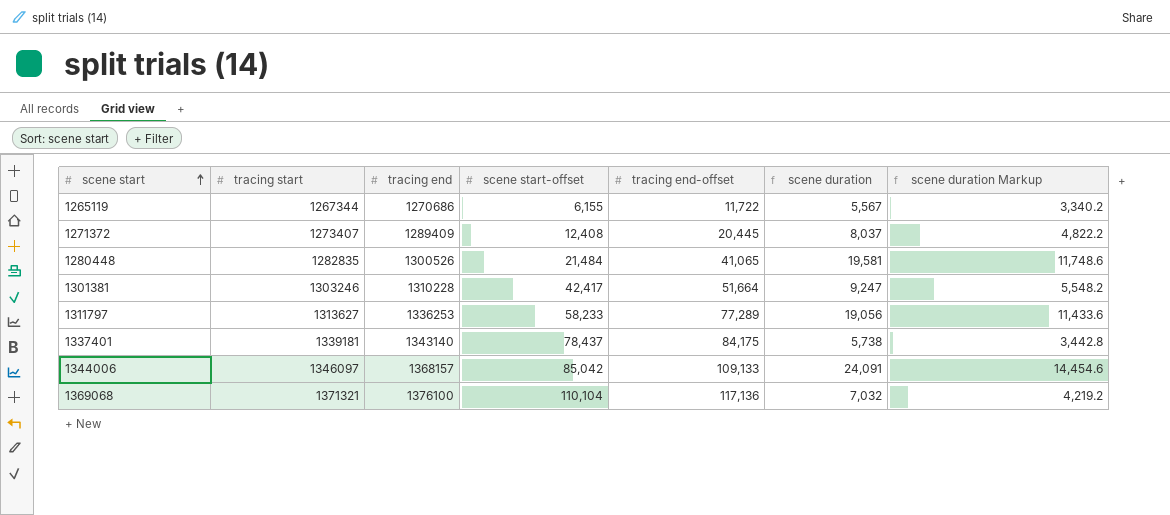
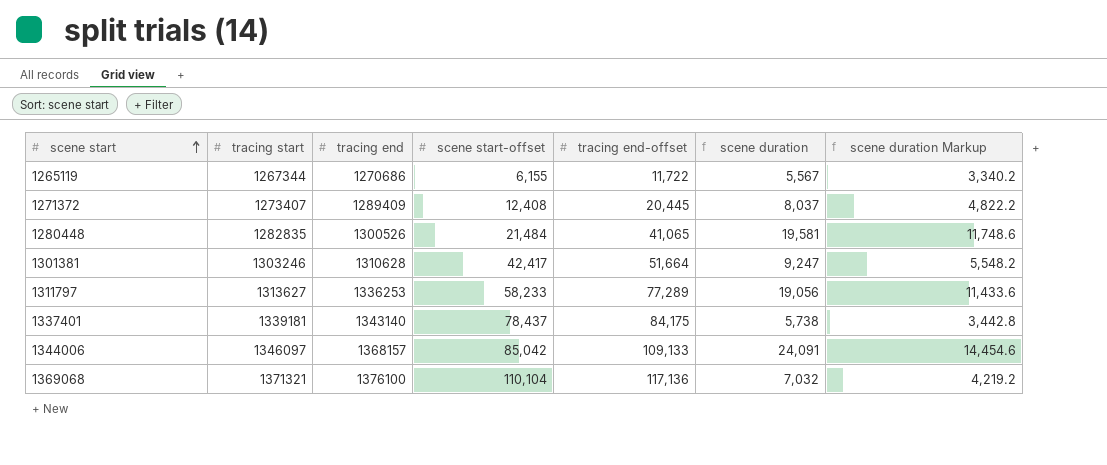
1301381 | tracing end: 1310228 -> 1310628

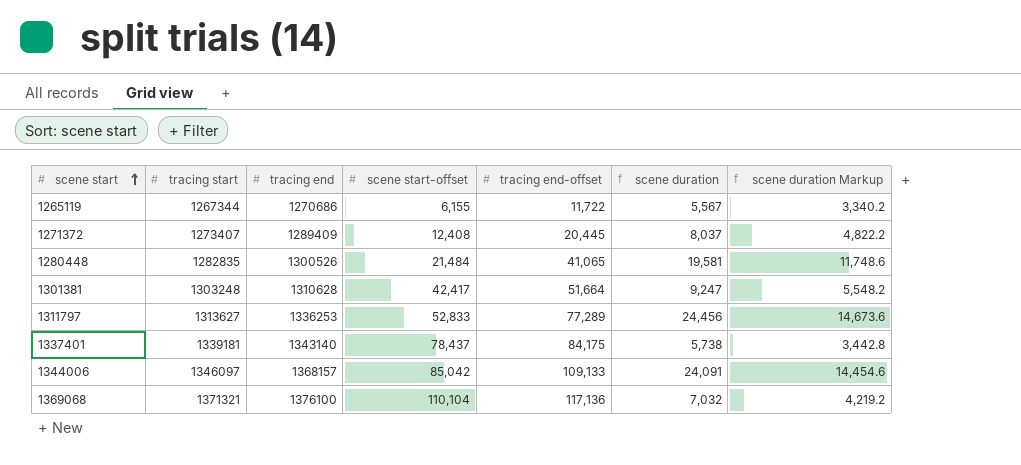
1301381 | tracing start: 1303246 -> 1303248
1311797 | scene start-offset: 58,233 -> 52,833
1311797 | scene duration: 19,056 -> 24,456
1311797 | scene duration Markup: 11,433.6 -> 14,673.6

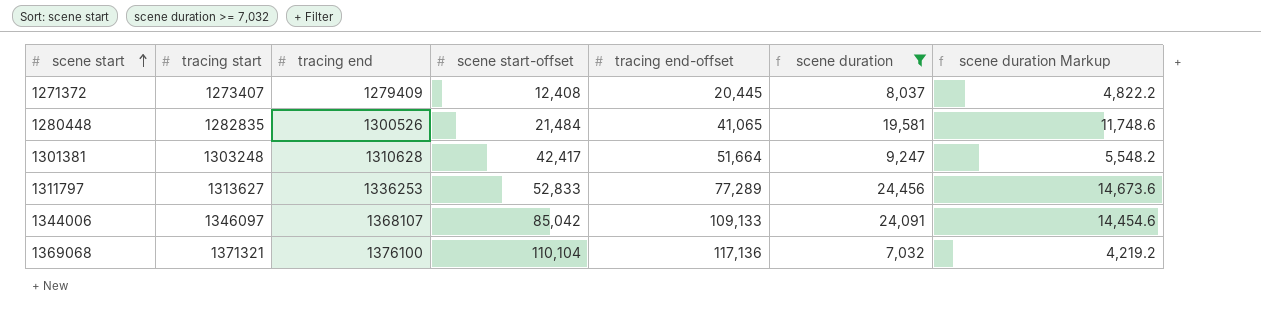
filter: none -> scene duration >= 7,032
1271372 | tracing end: 1289409 -> 1279409
1344006 | tracing end: 1368157 -> 1368107

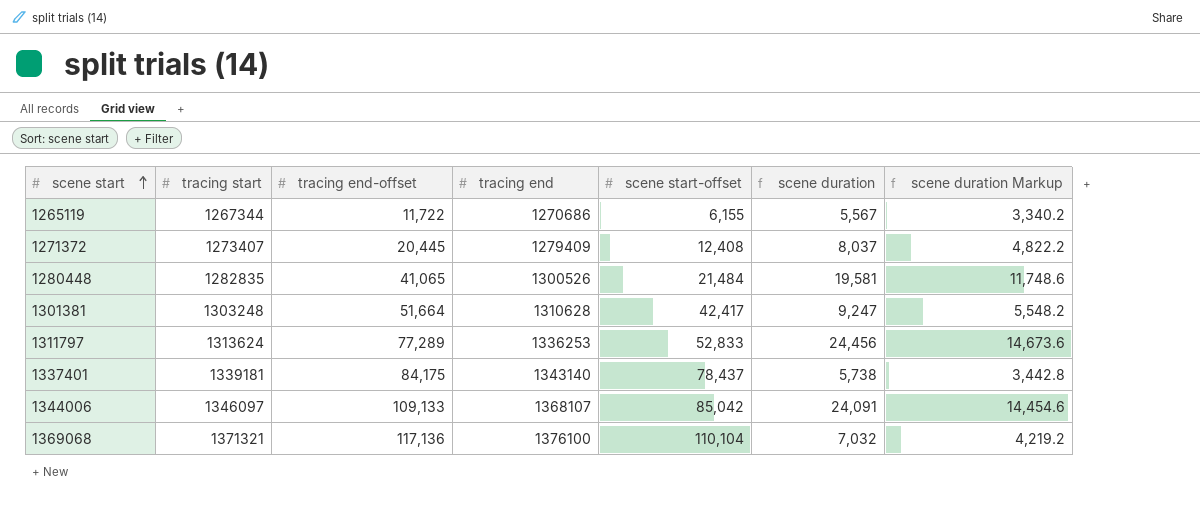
filter: scene duration >= 7,032 -> none
column tracing end-offset | position: 5 -> 3
1311797 | tracing start: 1313627 -> 1313624

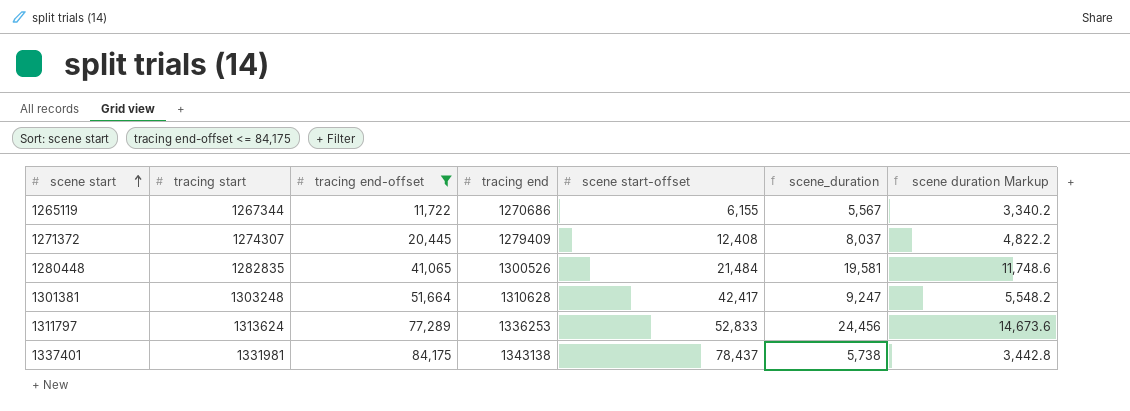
filter: none -> tracing end-offset <= 84,175
column name: scene duration -> scene_duration
1271372 | tracing start: 1273407 -> 1274307
1337401 | tracing start: 1339181 -> 1331981
1337401 | tracing end: 1343140 -> 1343138

